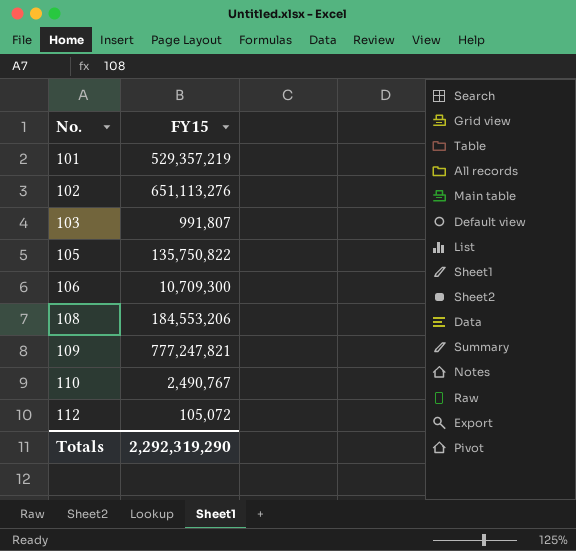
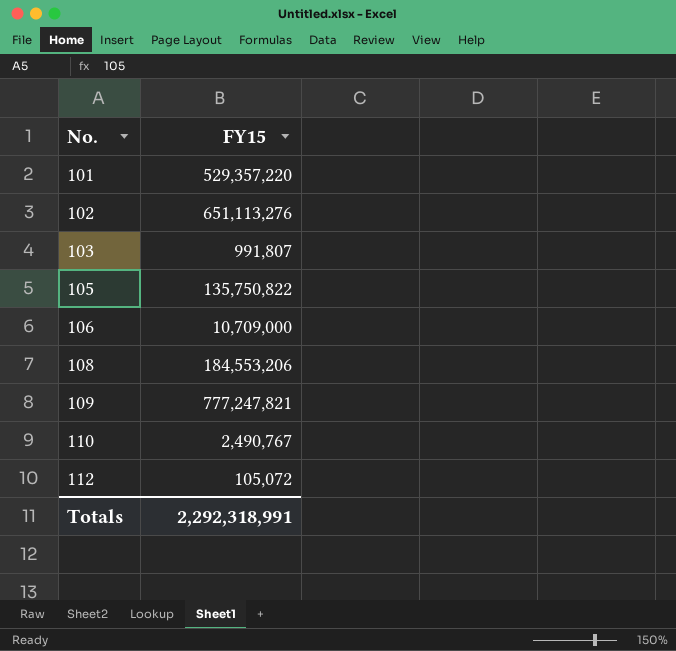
101 | FY15: 529,357,219 -> 529,357,220
106 | FY15: 10,709,300 -> 10,709,000
Totals | FY15: 2,292,319,290 -> 2,292,318,991

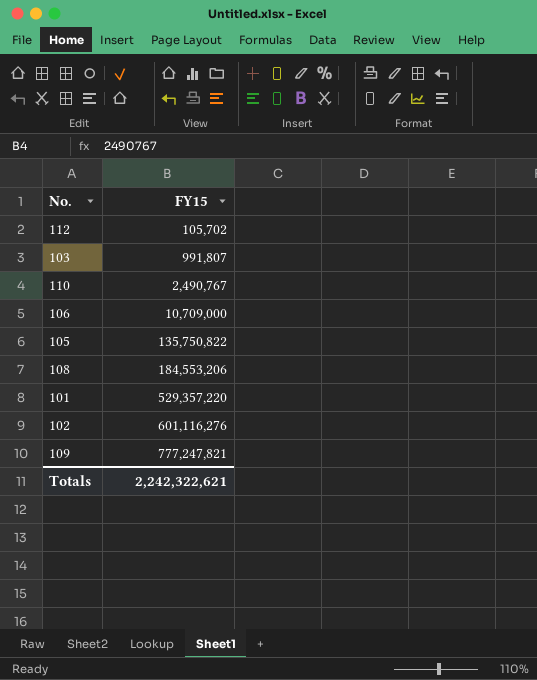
row order: No. ascending -> FY15 ascending
112 | FY15: 105,072 -> 105,702
102 | FY15: 651,113,276 -> 601,116,276
Totals | FY15: 2,292,318,991 -> 2,242,322,621

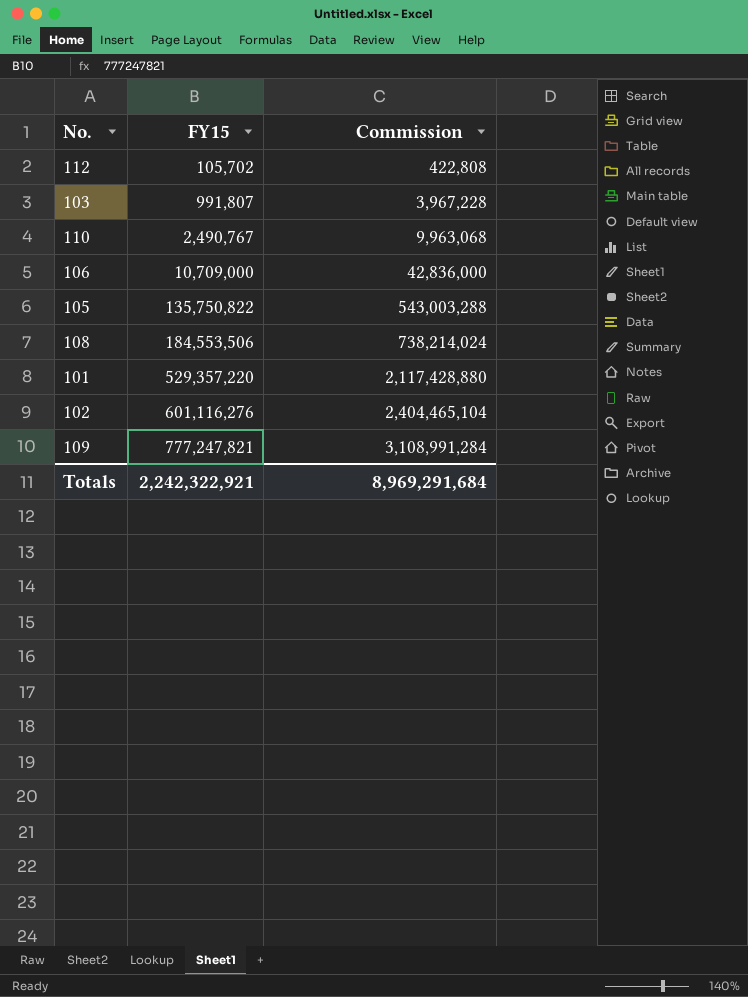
column Commission | formula: none -> [FY15] * 4
108 | FY15: 184,553,206 -> 184,553,506
Totals | FY15: 2,242,322,621 -> 2,242,322,921

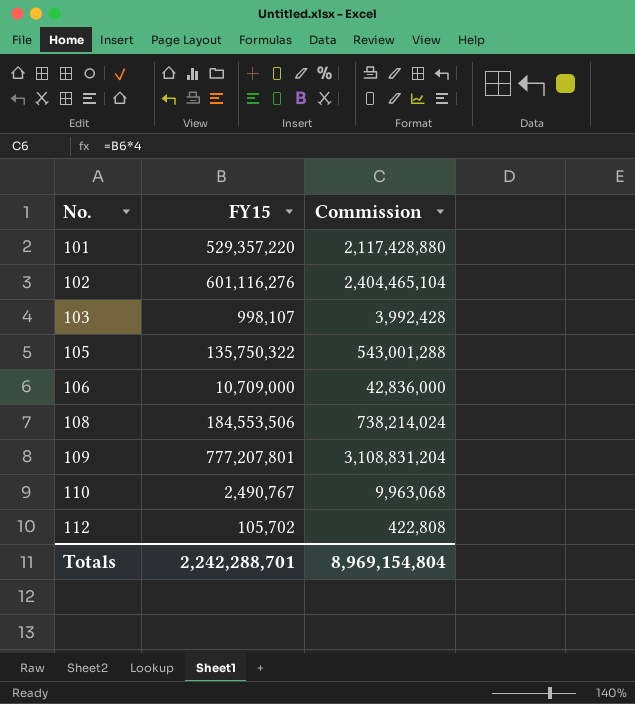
row order: FY15 ascending -> No. ascending
103 | FY15: 991,807 -> 998,107
103 | Commission: 3,967,228 -> 3,992,428
105 | FY15: 135,750,822 -> 135,750,322
105 | Commission: 543,003,288 -> 543,001,288
109 | FY15: 777,247,821 -> 777,207,801
109 | Commission: 3,108,991,284 -> 3,108,831,204
Totals | FY15: 2,242,322,921 -> 2,242,288,701
Totals | Commission: 8,969,291,684 -> 8,969,154,804

